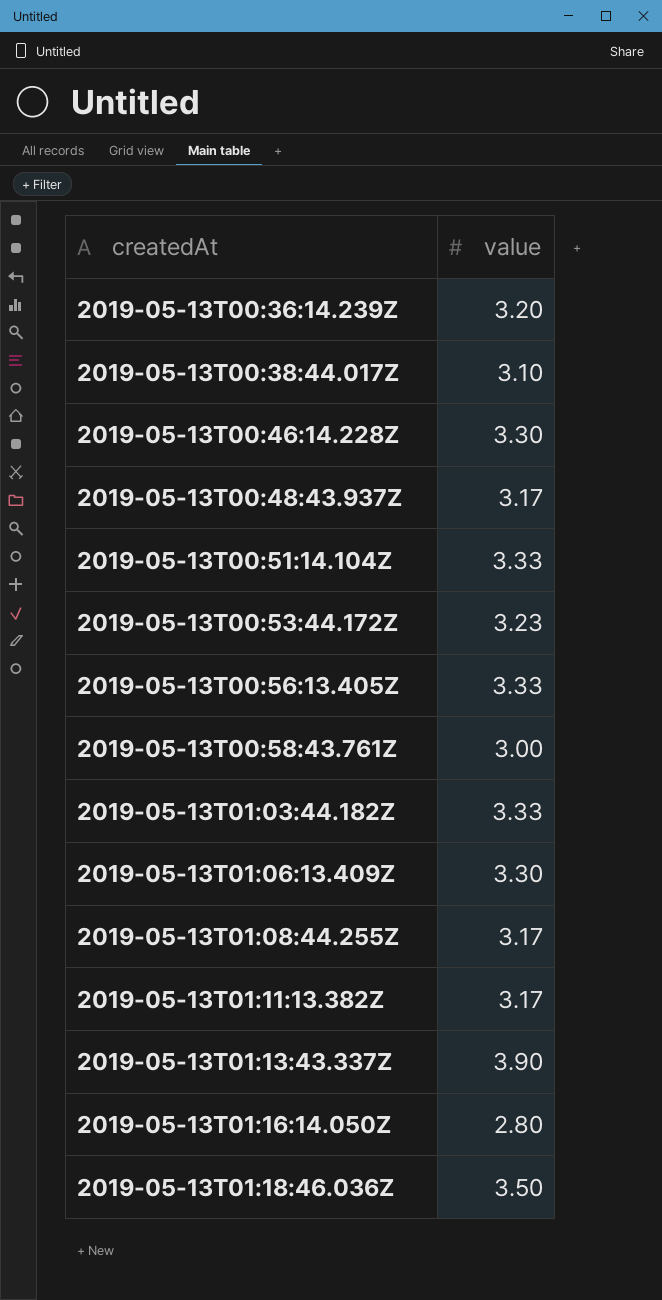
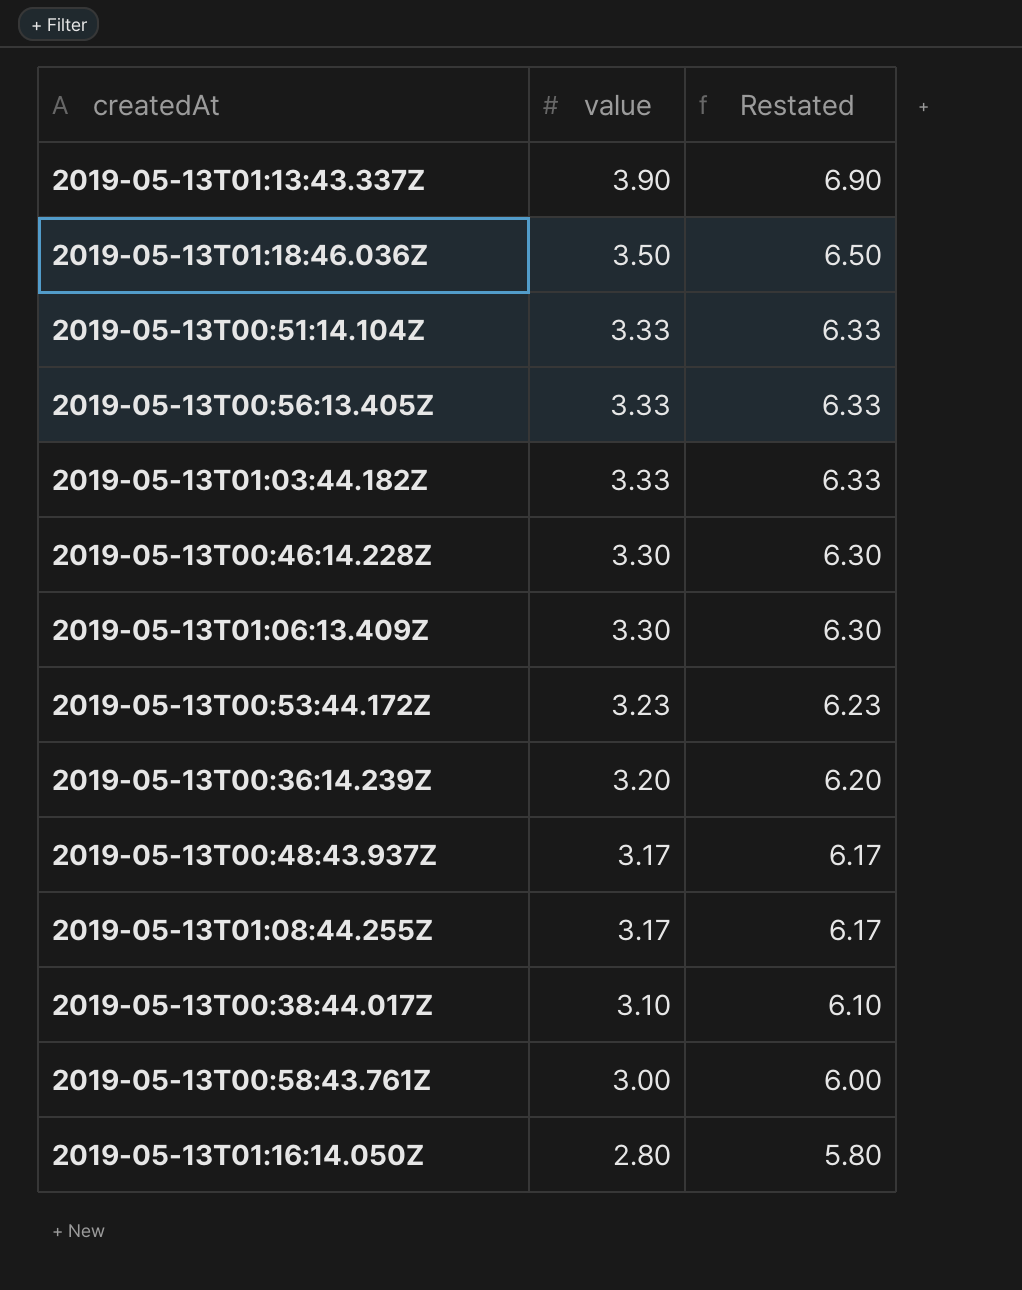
row order: createdAt ascending -> value descending
column Restated | formula: none -> [value] + 3
row 2019-05-13T01:11:13.382Z: 3.17 -> none

